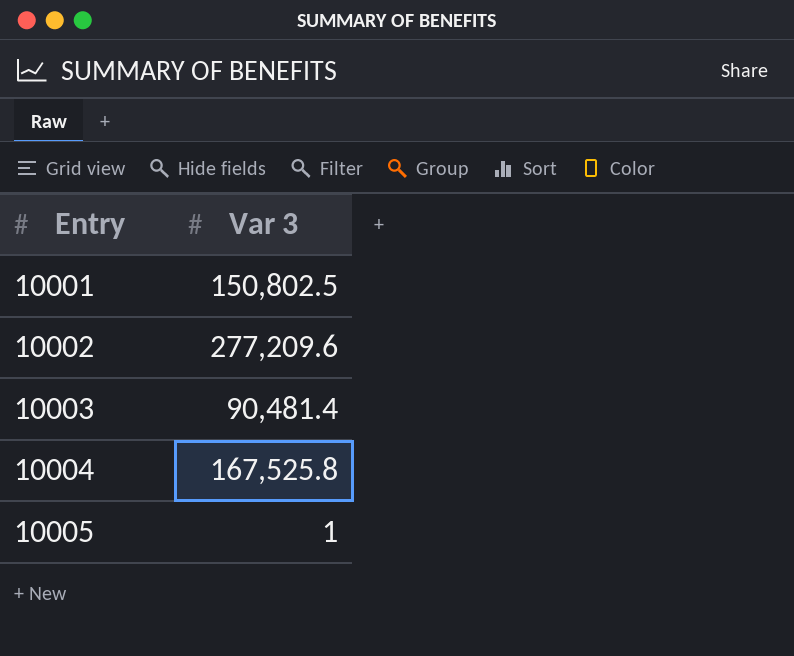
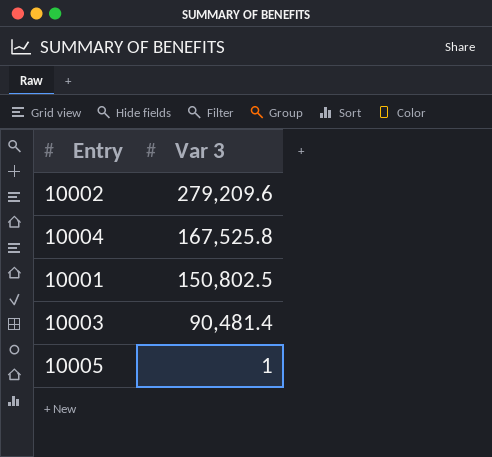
row order: Entry ascending -> Var 3 descending
10002 | Var 3: 277,209.6 -> 279,209.6

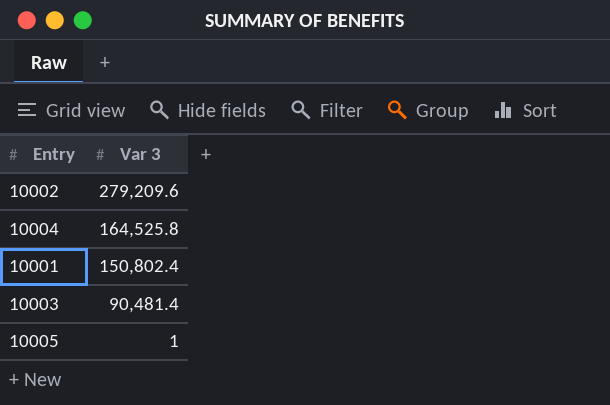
10004 | Var 3: 167,525.8 -> 164,525.8
10001 | Var 3: 150,802.5 -> 150,802.4

